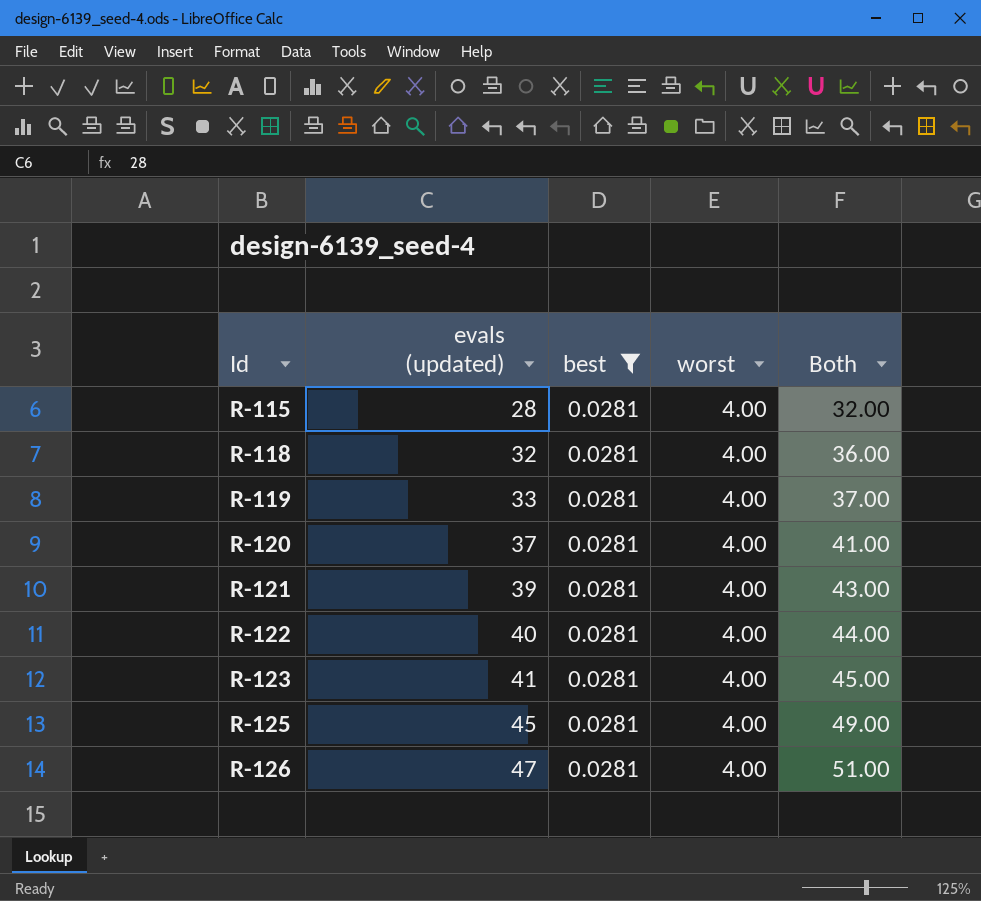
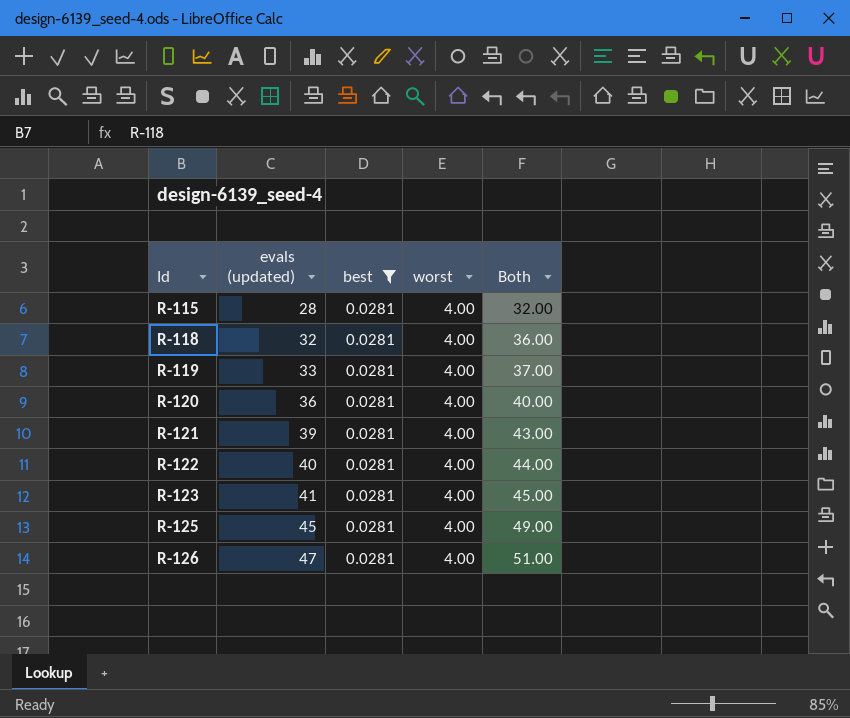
R-120 | evals (updated): 37 -> 36
R-120 | Both: 41.00 -> 40.00

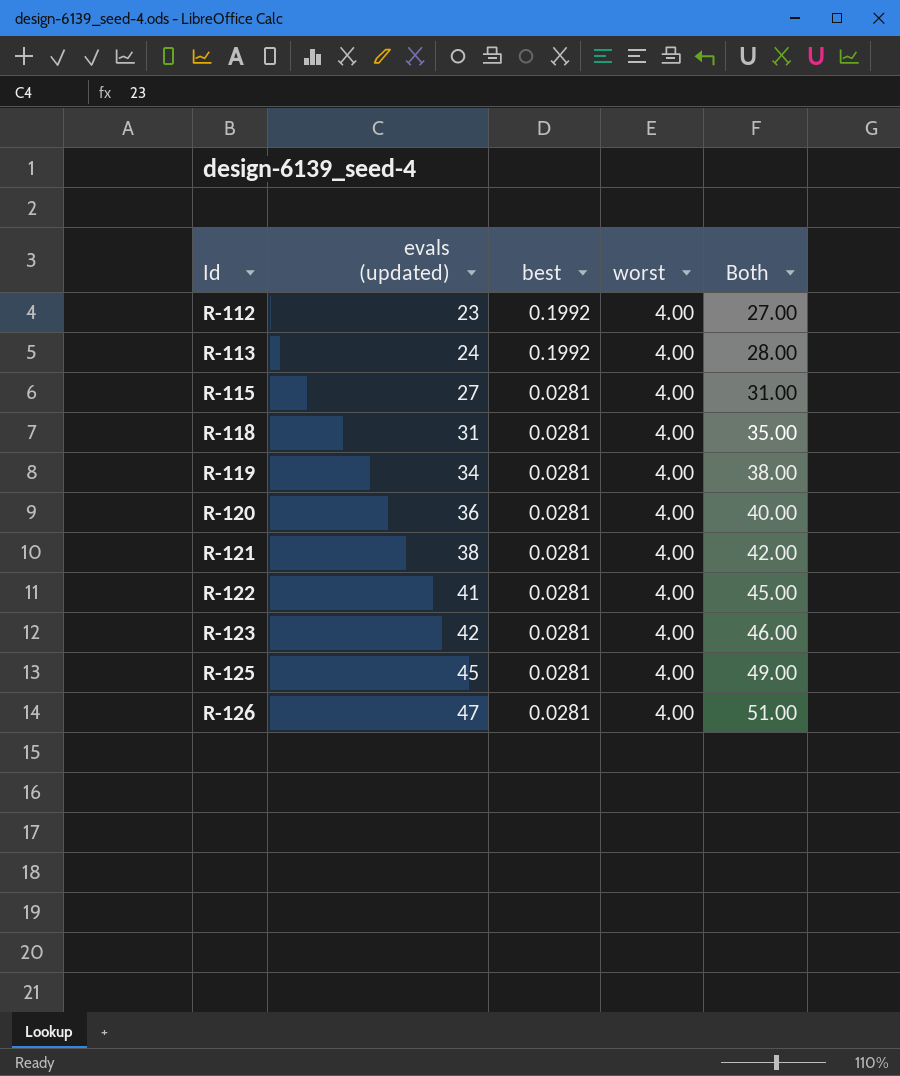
filter: best = 0.0281 -> none
R-115 | evals (updated): 28 -> 27
R-115 | Both: 32.00 -> 31.00
R-118 | evals (updated): 32 -> 31
R-118 | Both: 36.00 -> 35.00
R-119 | evals (updated): 33 -> 34
R-119 | Both: 37.00 -> 38.00
R-121 | evals (updated): 39 -> 38
R-121 | Both: 43.00 -> 42.00
R-122 | evals (updated): 40 -> 41
R-122 | Both: 44.00 -> 45.00
R-123 | evals (updated): 41 -> 42
R-123 | Both: 45.00 -> 46.00

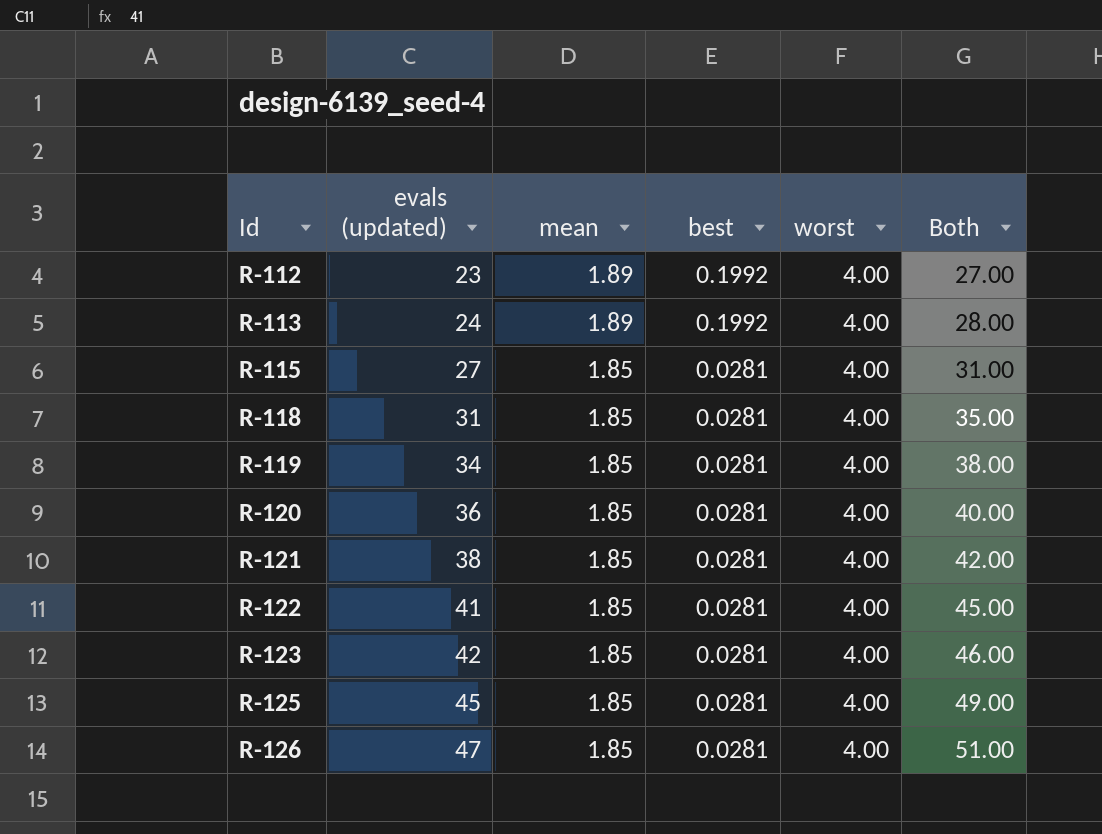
column mean | position: none -> 3

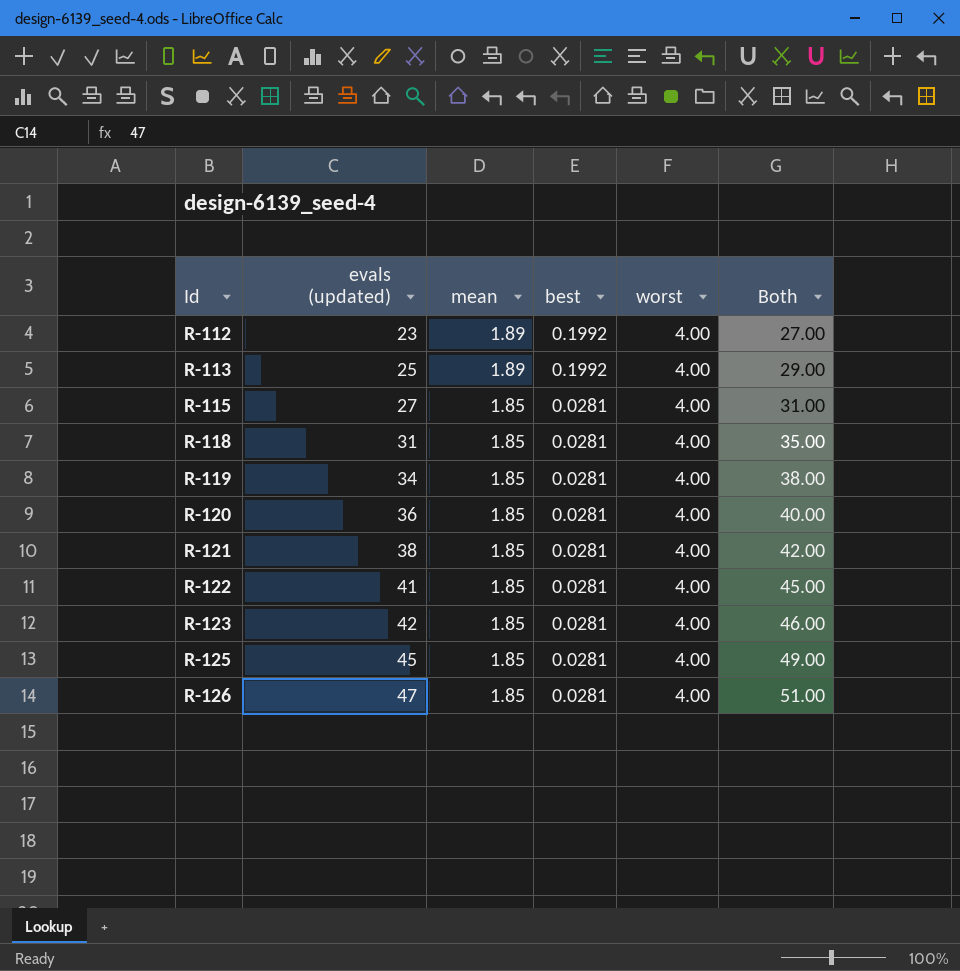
R-113 | evals (updated): 24 -> 25
R-113 | Both: 28.00 -> 29.00

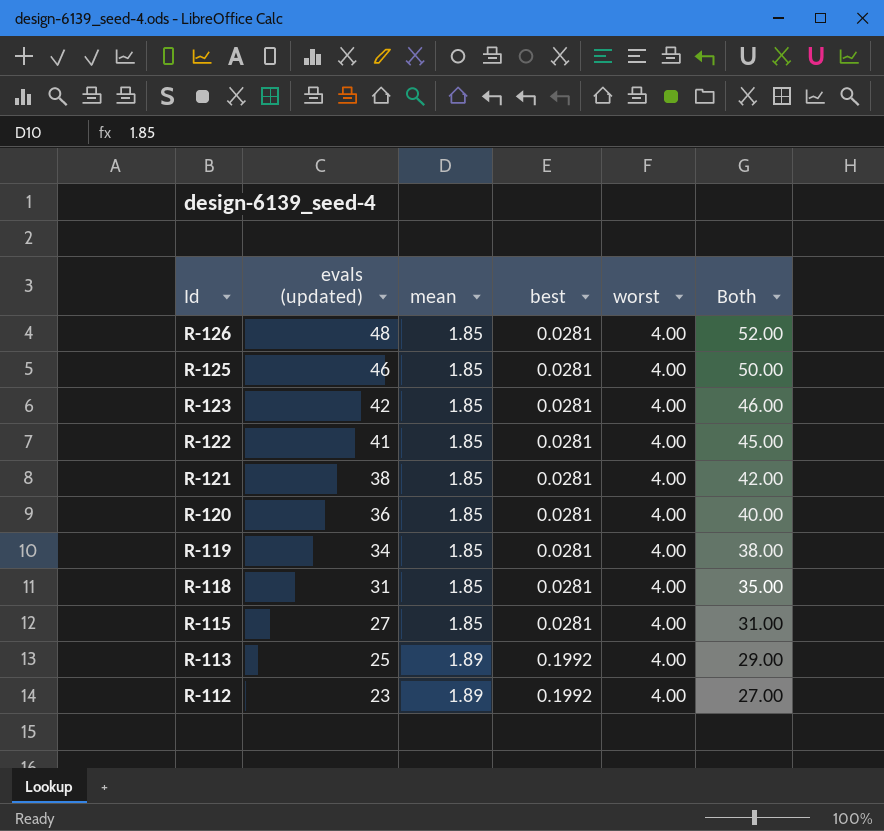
row order: Id ascending -> Id descending
R-126 | evals (updated): 47 -> 48
R-126 | Both: 51.00 -> 52.00
R-125 | evals (updated): 45 -> 46
R-125 | Both: 49.00 -> 50.00

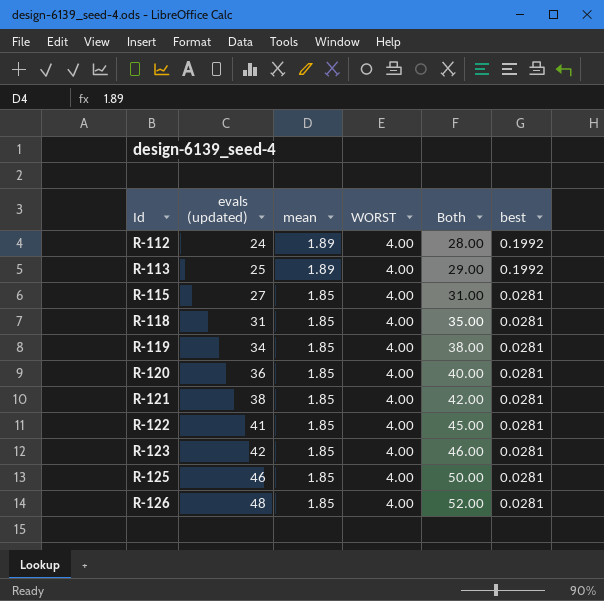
row order: Id descending -> Id ascending
column name: worst -> WORST
column best | position: 4 -> 6
R-112 | evals (updated): 23 -> 24
R-112 | Both: 27.00 -> 28.00

